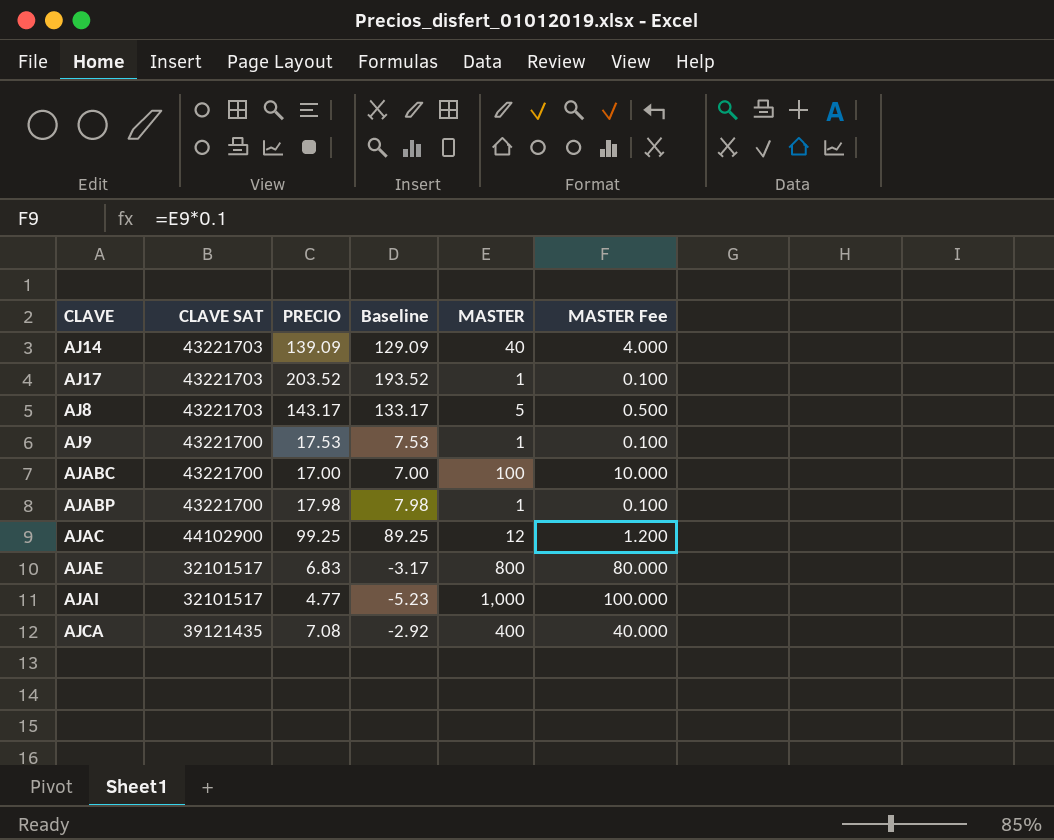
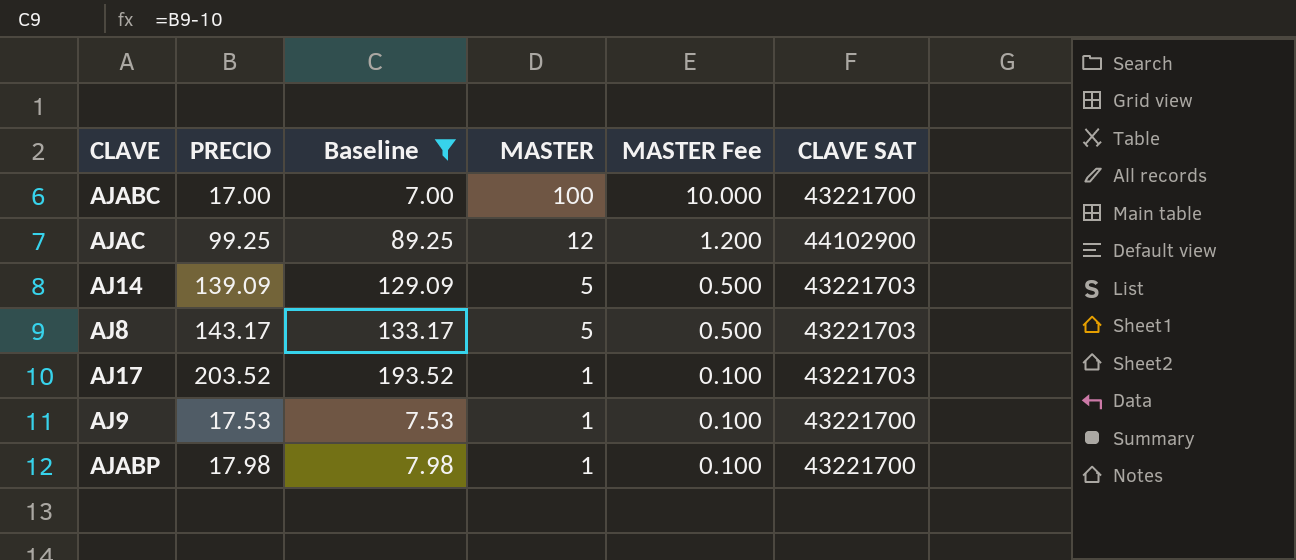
filter: none -> Baseline >= 7.00
row order: none -> MASTER descending
column CLAVE SAT | position: 2 -> 6
AJ14 | MASTER: 40 -> 5
AJ14 | MASTER Fee: 4.000 -> 0.500

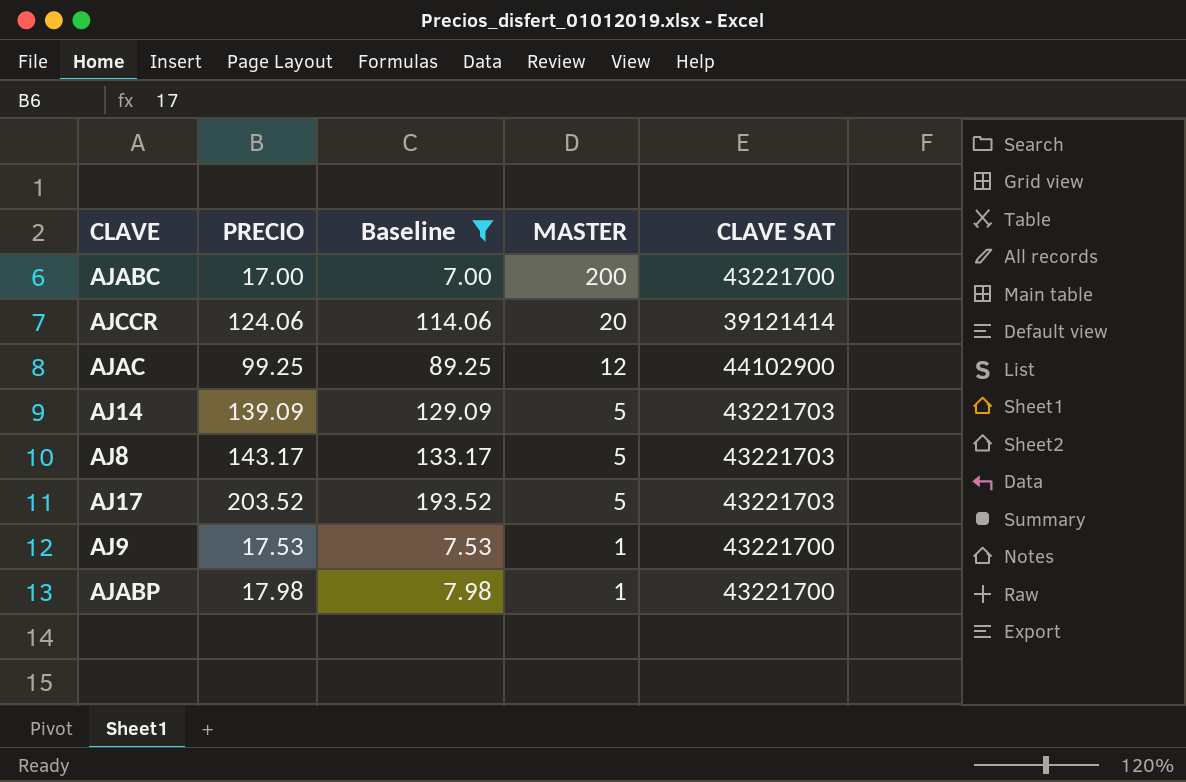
column MASTER Fee | formula: [MASTER] * 0.1 -> none
AJABC | MASTER: 100 -> 200
row AJCCR: none -> 124.06 | 114.06 | 20 | 39121414
AJ17 | MASTER: 1 -> 5

